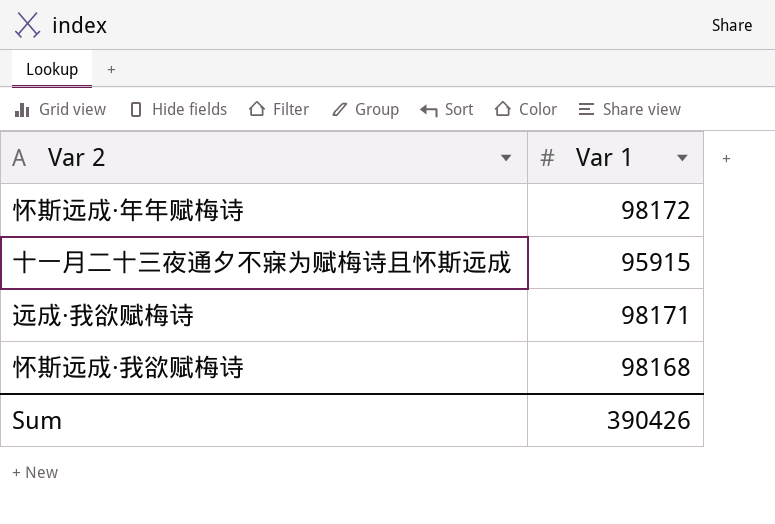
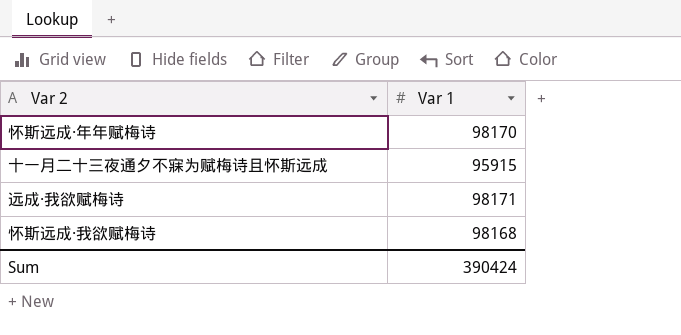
怀斯远成·年年赋梅诗 | Var 1: 98172 -> 98170
Sum | Var 1: 390426 -> 390424

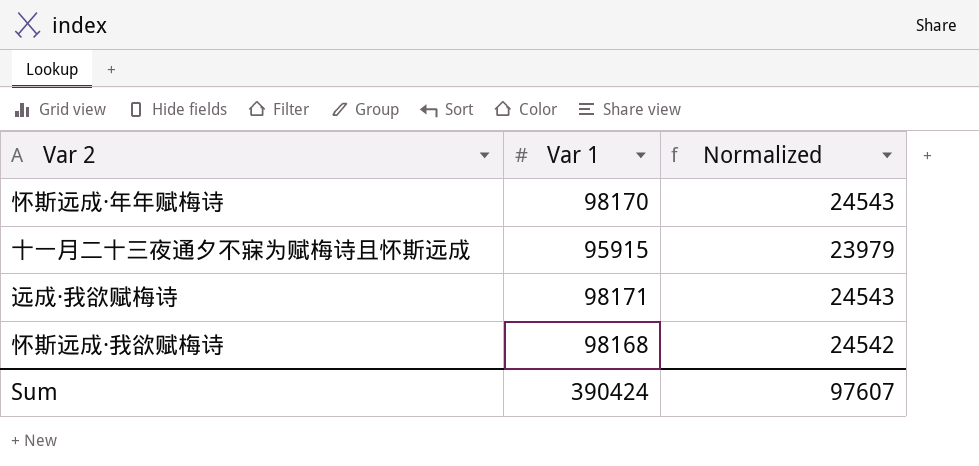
column Normalized | formula: none -> [Var 1] * 0.25

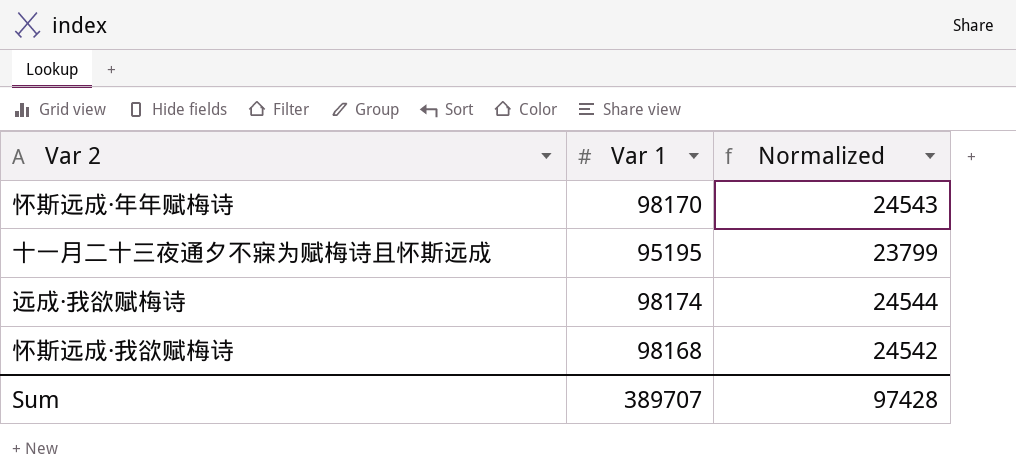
十一月二十三夜通夕不寐为赋梅诗且怀斯远成 | Var 1: 95915 -> 95195
十一月二十三夜通夕不寐为赋梅诗且怀斯远成 | Normalized: 23979 -> 23799
远成·我欲赋梅诗 | Var 1: 98171 -> 98174
远成·我欲赋梅诗 | Normalized: 24543 -> 24544
Sum | Var 1: 390424 -> 389707
Sum | Normalized: 97607 -> 97428

